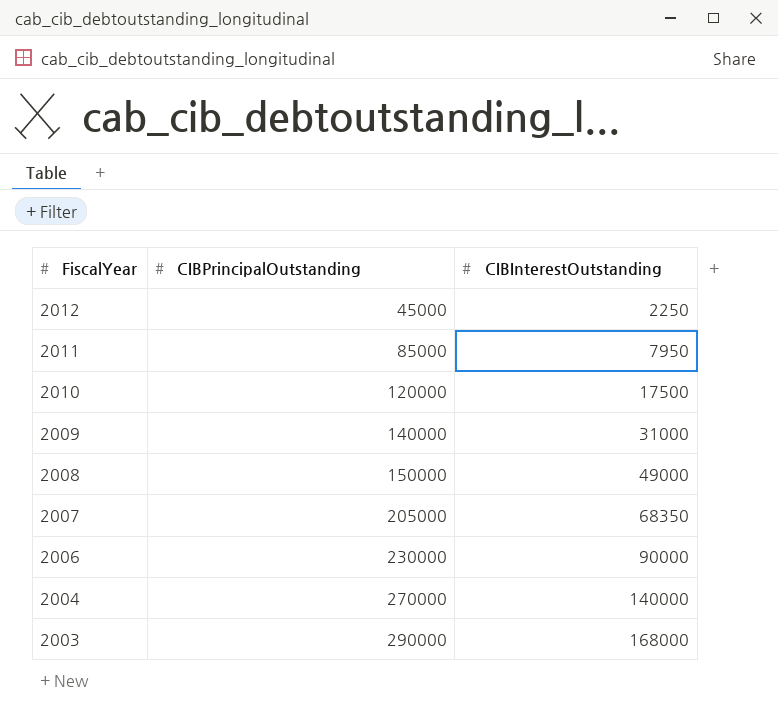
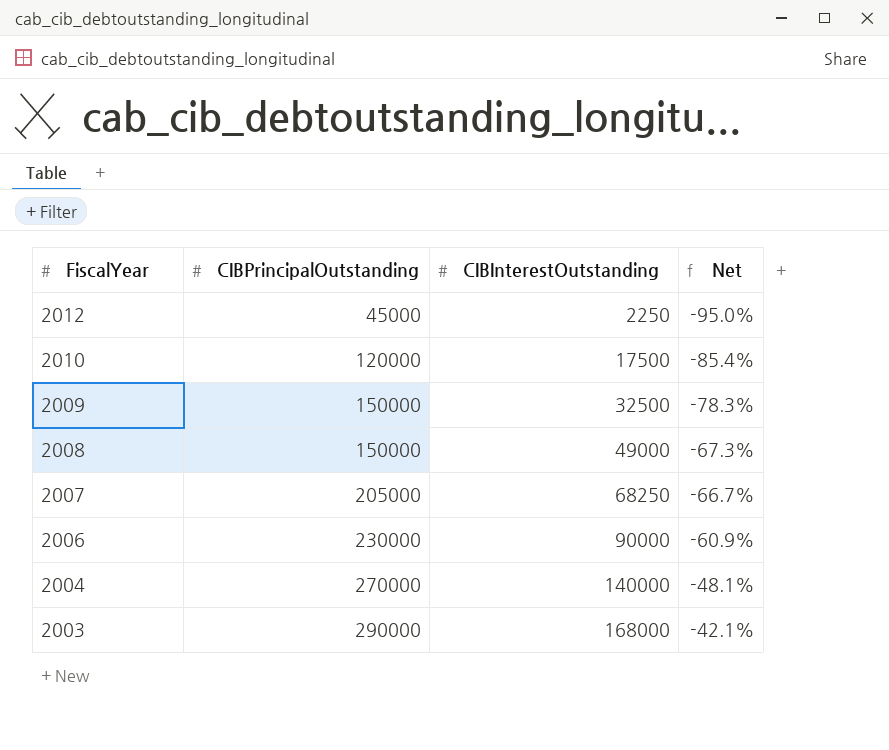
column Net | formula: none -> ([CIBInterestOutstanding] - [CIBPrincipalOutstanding]) / [CIBPrincipalOutstanding]
row 2011: 85000 | 7950 -> none
2009 | CIBPrincipalOutstanding: 140000 -> 150000
2009 | CIBInterestOutstanding: 31000 -> 32500
2007 | CIBInterestOutstanding: 68350 -> 68250

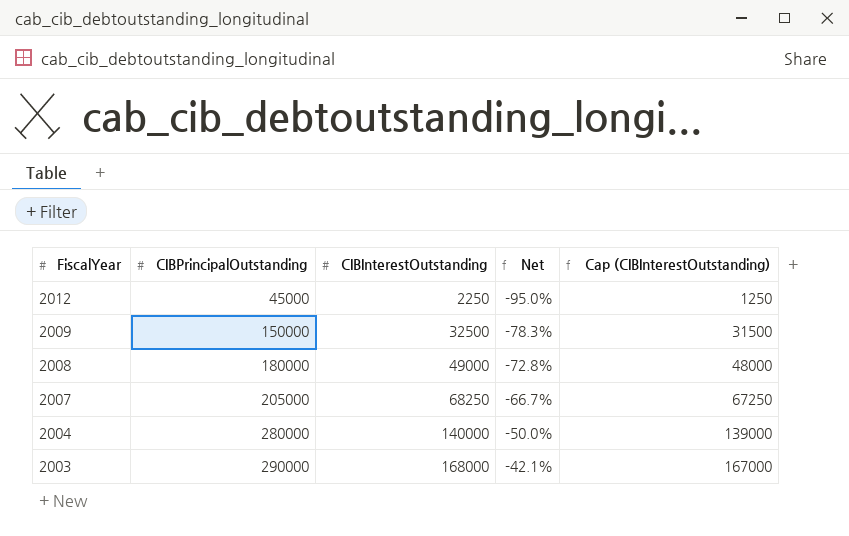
column Cap (CIBInterestOutstanding) | formula: none -> [CIBInterestOutstanding] - 1000
row 2010: 120000 | 17500 | -85.4% -> none
row 2006: 230000 | 90000 | -60.9% -> none
2008 | CIBPrincipalOutstanding: 150000 -> 180000
2008 | Net: -67.3% -> -72.8%
2004 | CIBPrincipalOutstanding: 270000 -> 280000
2004 | Net: -48.1% -> -50.0%

